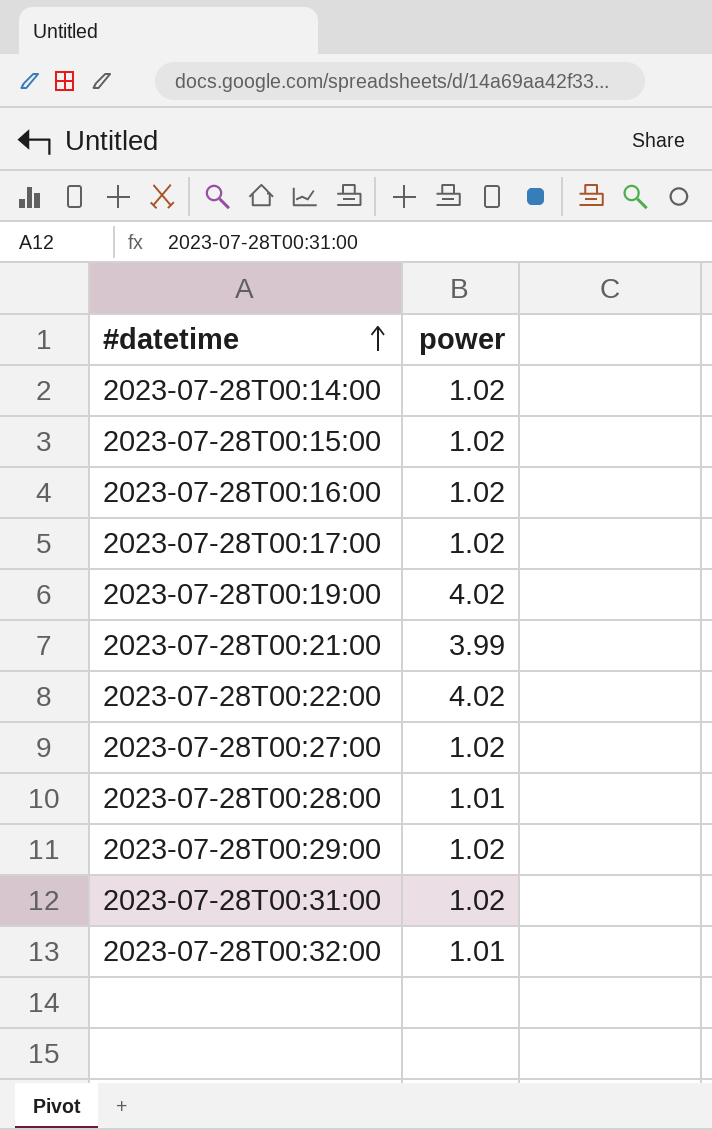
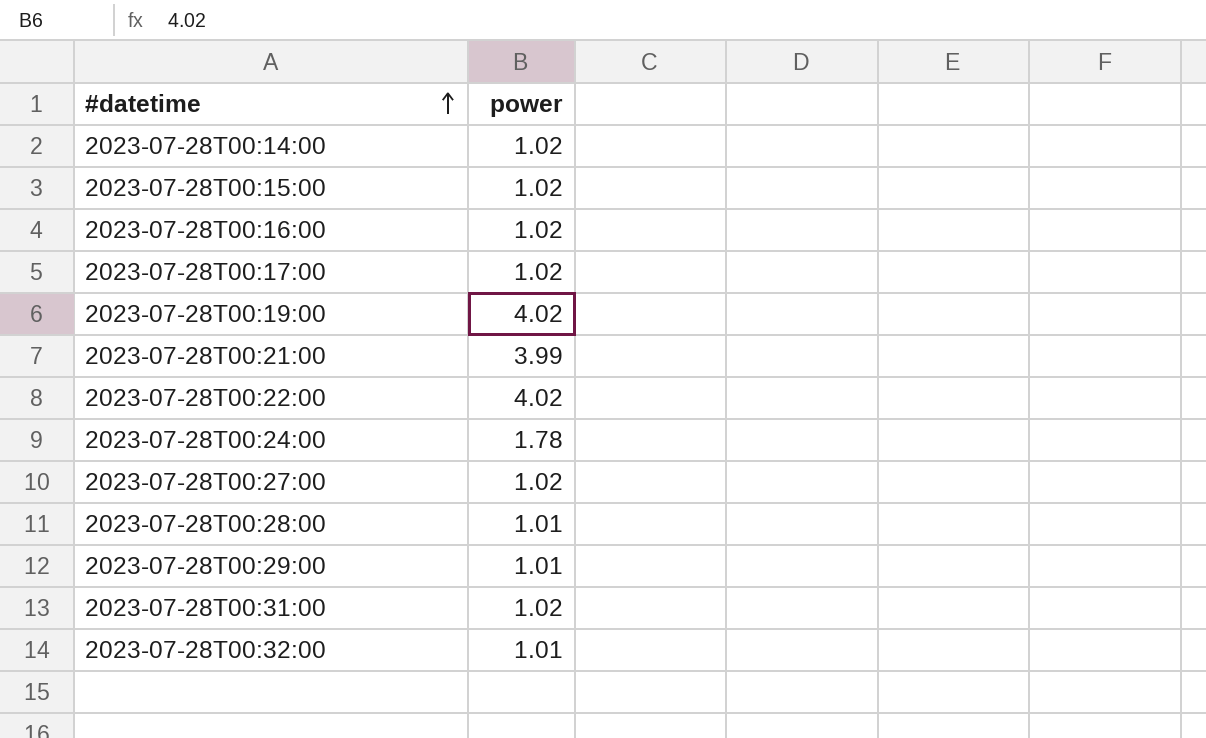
row 2023-07-28T00:24:00: none -> 1.78
2023-07-28T00:29:00 | power: 1.02 -> 1.01

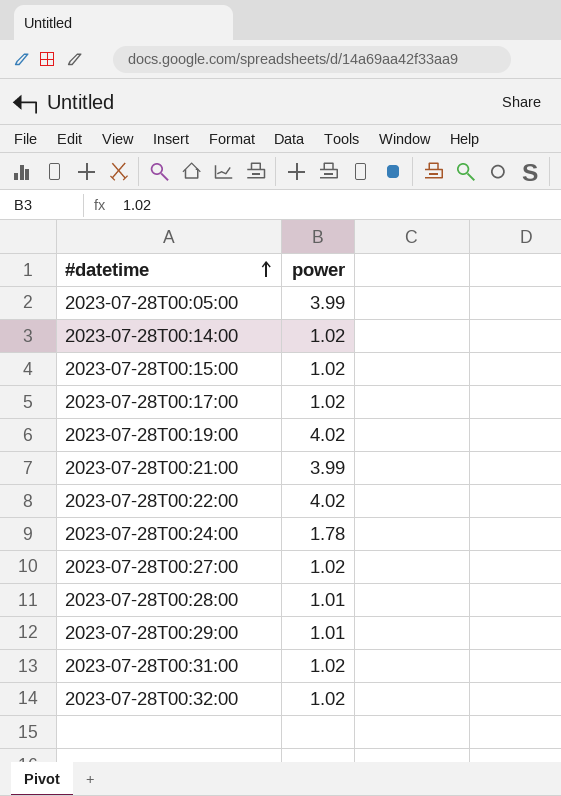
row 2023-07-28T00:16:00: 1.02 -> none
row 2023-07-28T00:05:00: none -> 3.99
2023-07-28T00:32:00 | power: 1.01 -> 1.02

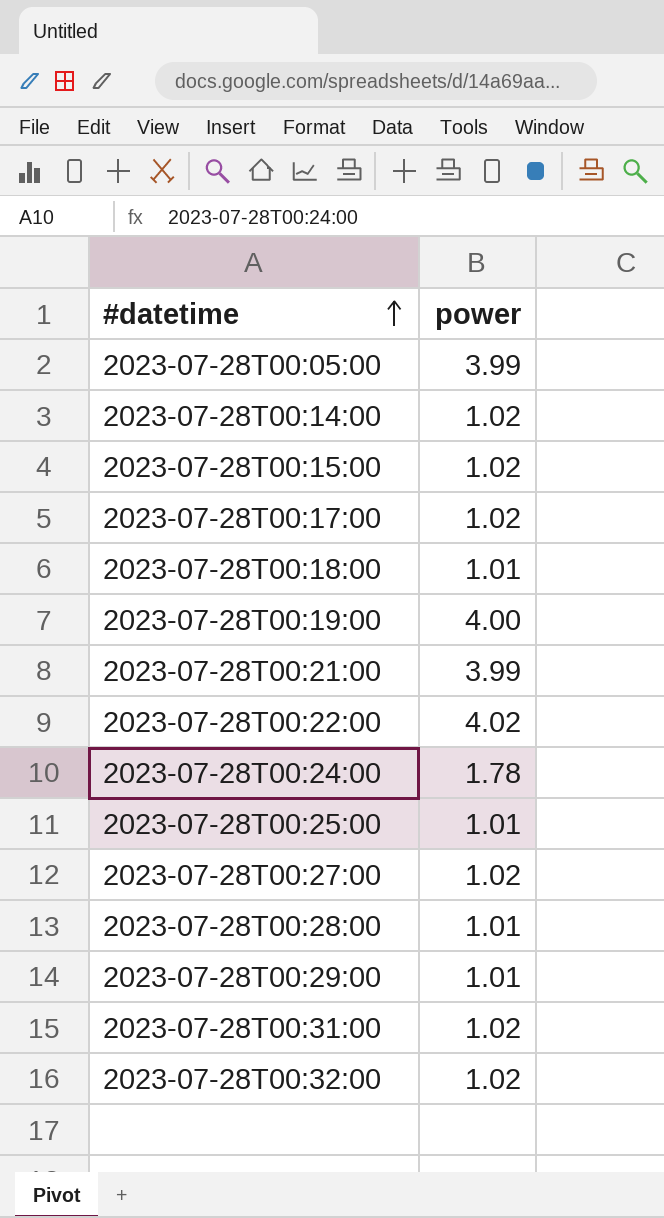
row 2023-07-28T00:18:00: none -> 1.01
2023-07-28T00:19:00 | power: 4.02 -> 4.00
row 2023-07-28T00:25:00: none -> 1.01

